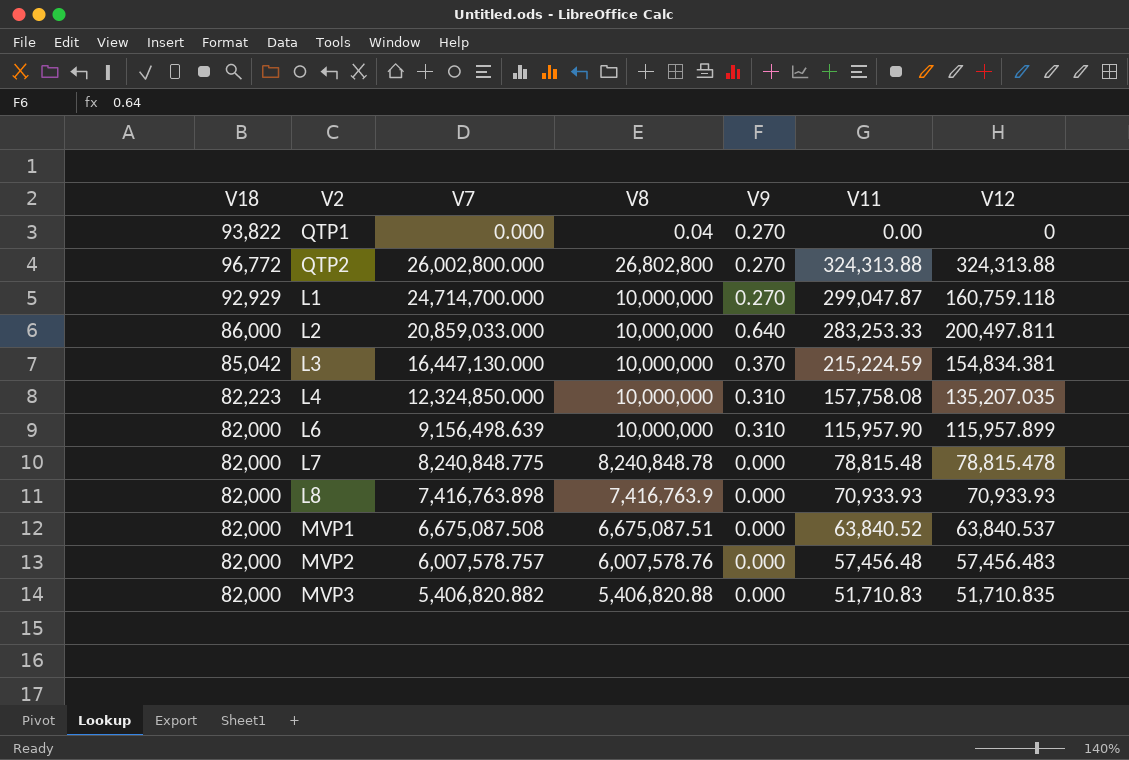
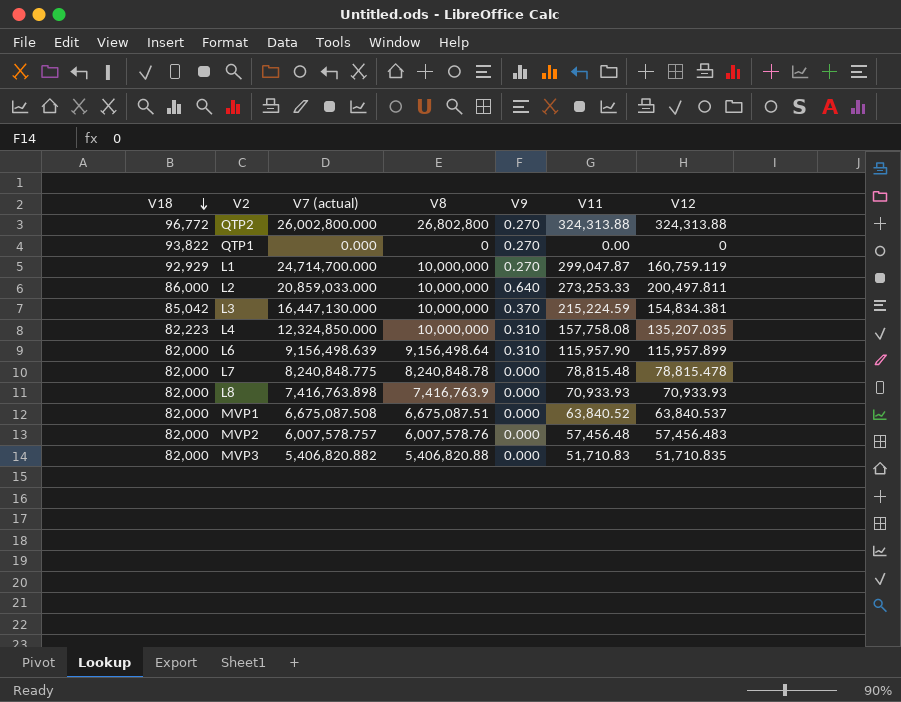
row order: none -> V18 descending
column name: V7 -> V7 (actual)
QTP1 | V8: 0.04 -> 0
L1 | V12: 160,759.118 -> 160,759.119
L2 | V11: 283,253.33 -> 273,253.33
L6 | V8: 10,000,000 -> 9,156,498.64

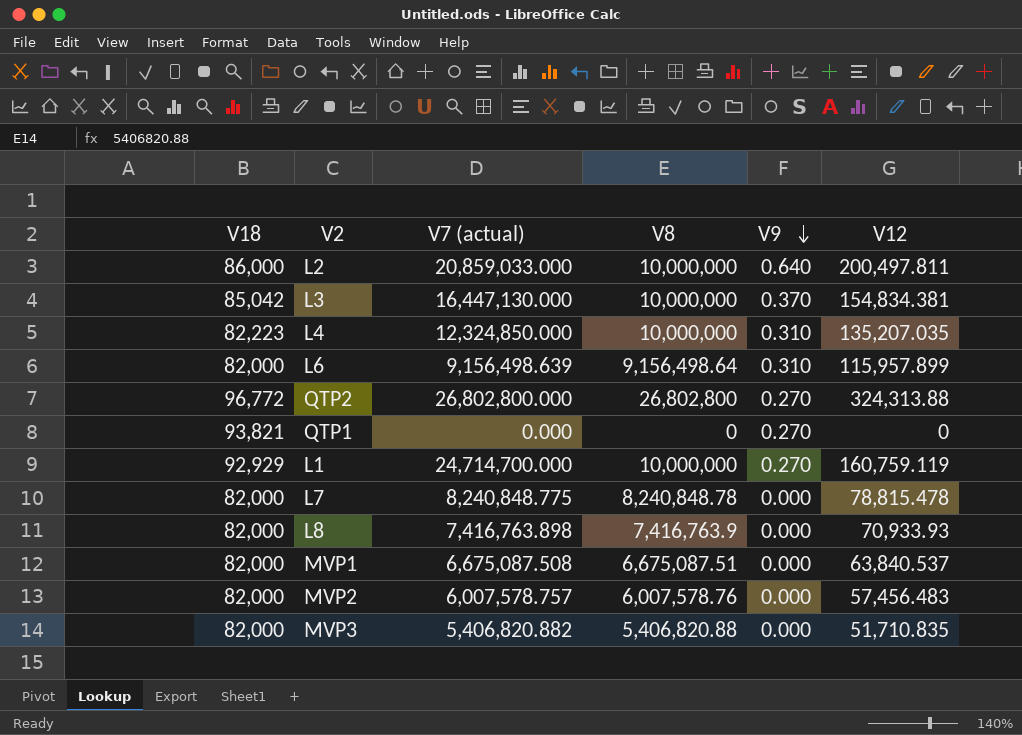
row order: V18 descending -> V9 descending
column V11 | position: 6 -> none
QTP2 | V7 (actual): 26,002,800.000 -> 26,802,800.000
QTP1 | V18: 93,822 -> 93,821

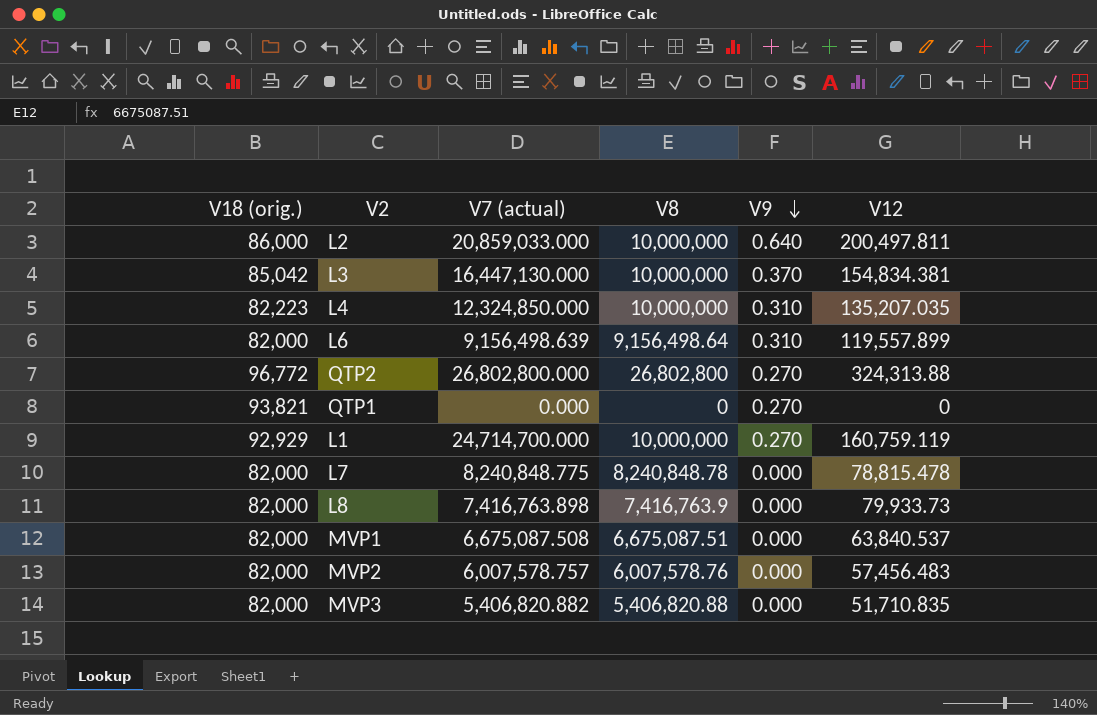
column name: V18 -> V18 (orig.)
L6 | V12: 115,957.899 -> 119,557.899
L8 | V12: 70,933.93 -> 79,933.73

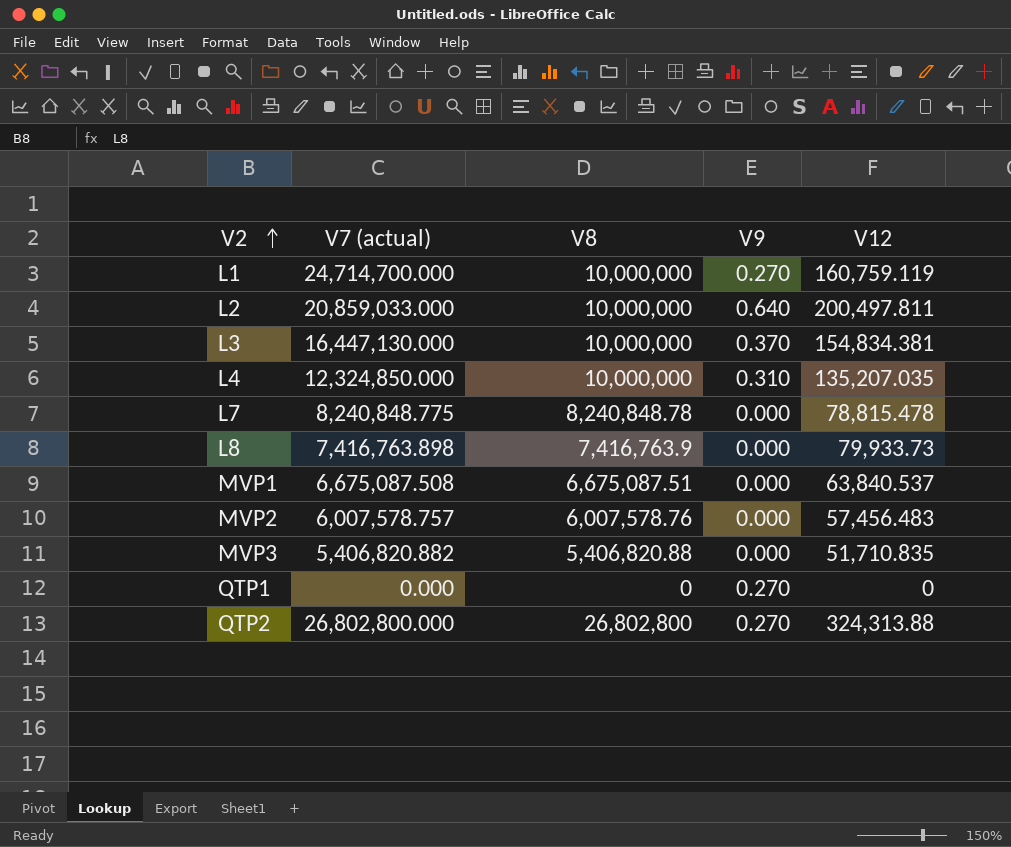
row order: V9 descending -> V2 ascending
column V18 (orig.) | position: 1 -> none
row L6: 82,000 | 9,156,498.639 | 9,156,498.64 | 0.310 | 119,557.899 -> none

